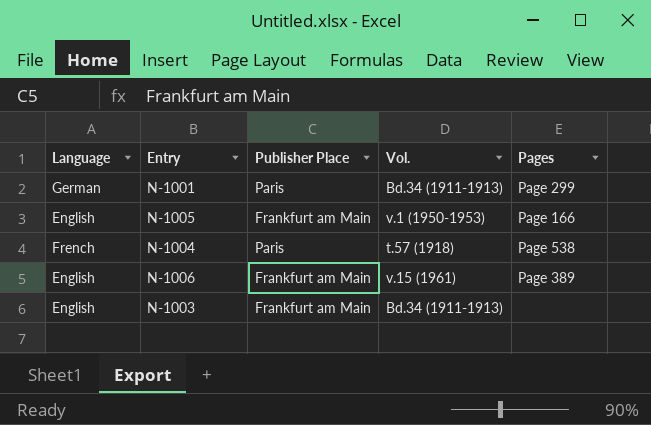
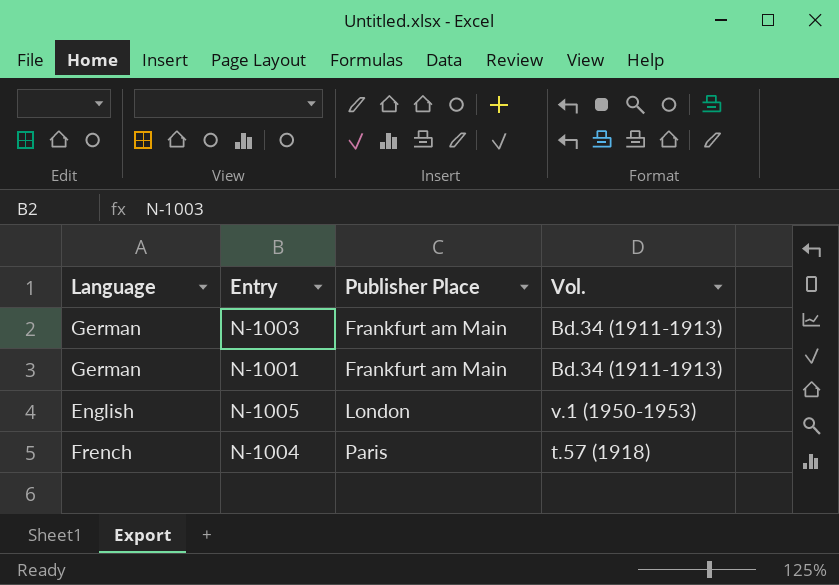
row order: none -> Publisher Place ascending
column Pages | position: 5 -> none
row N-1006: English | Frankfurt am Main | v.15 (1961) | Page 389 -> none
N-1003 | Language: English -> German
N-1001 | Publisher Place: Paris -> Frankfurt am Main
N-1005 | Publisher Place: Frankfurt am Main -> London

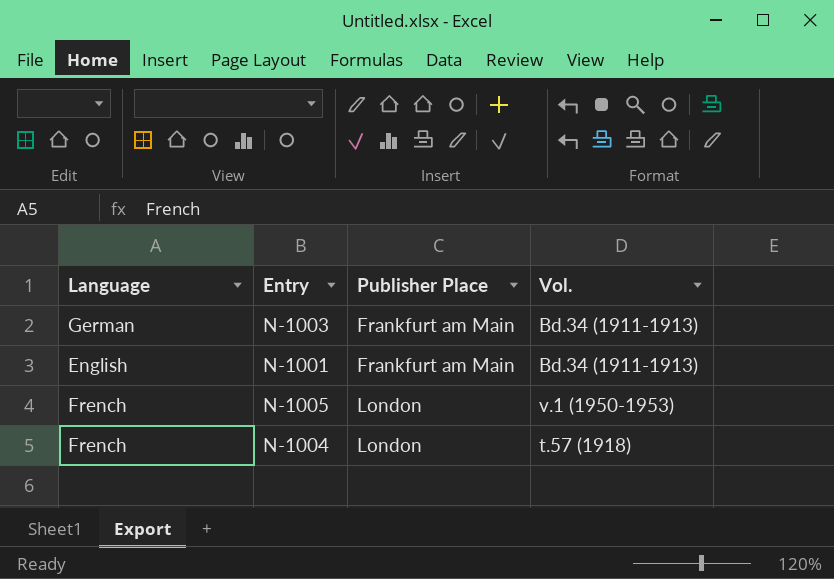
N-1001 | Language: German -> English
N-1005 | Language: English -> French
N-1004 | Publisher Place: Paris -> London

